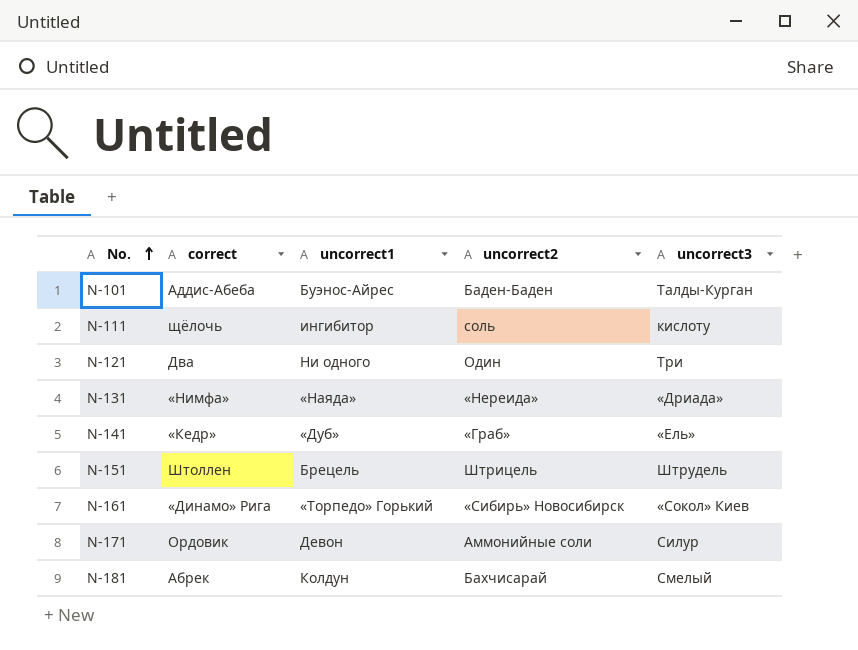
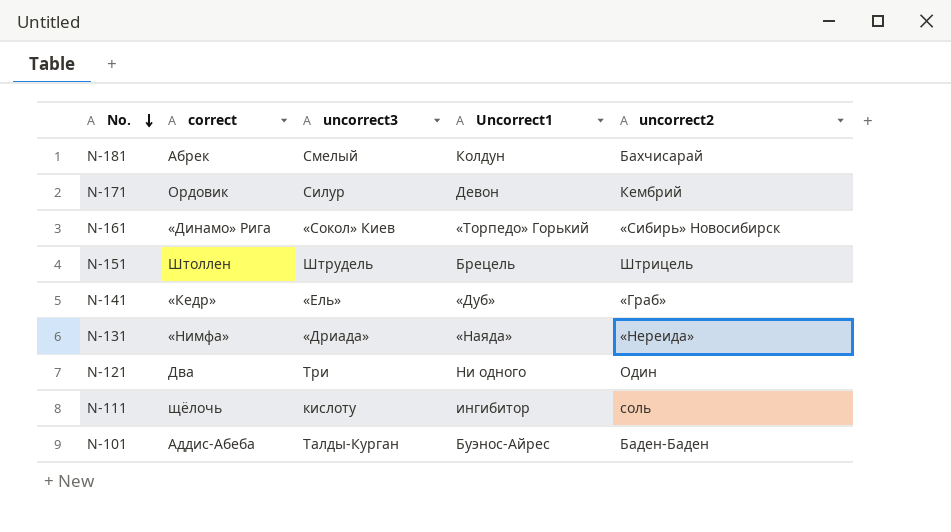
row order: No. ascending -> No. descending
column uncorrect3 | position: 5 -> 3
column name: uncorrect1 -> Uncorrect1
N-171 | uncorrect2: Аммонийные соли -> Кембрий

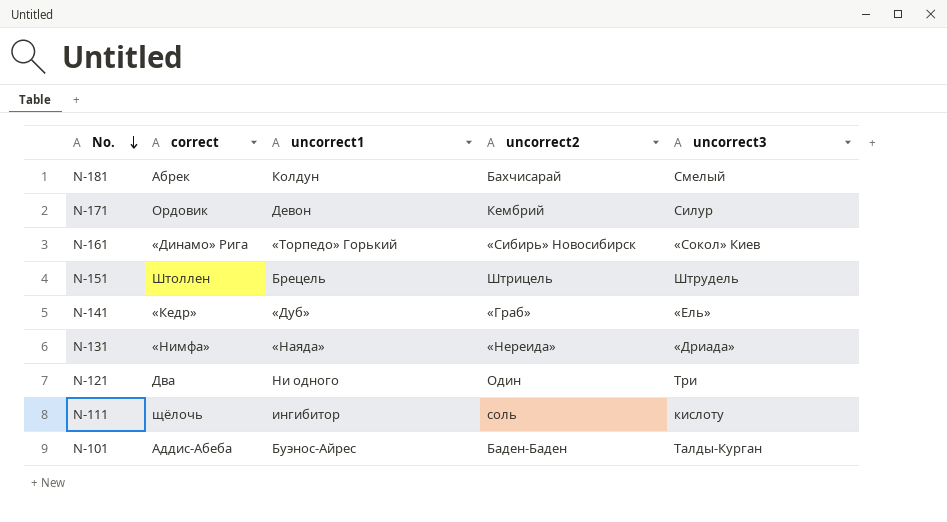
column name: Uncorrect1 -> uncorrect1
column uncorrect3 | position: 3 -> 5

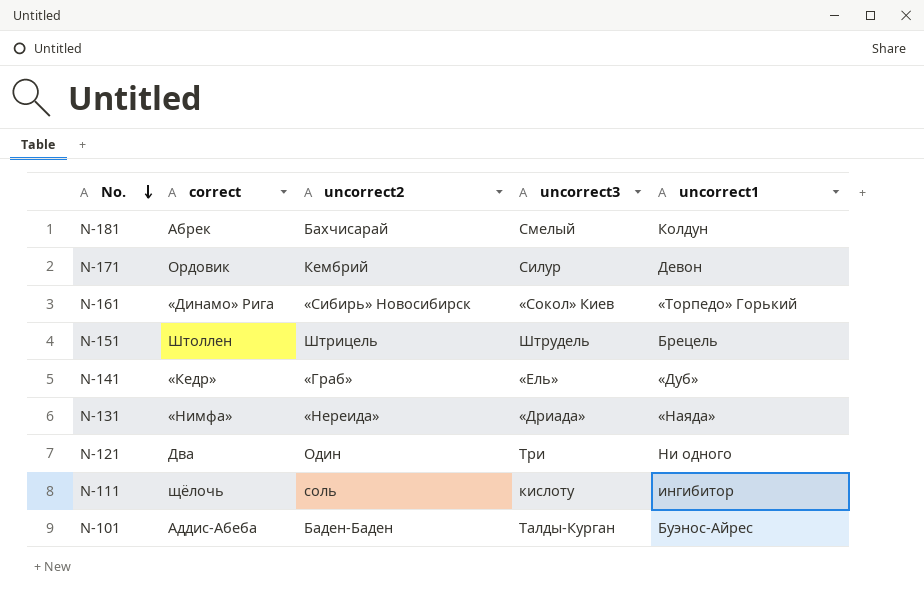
column uncorrect1 | position: 3 -> 5

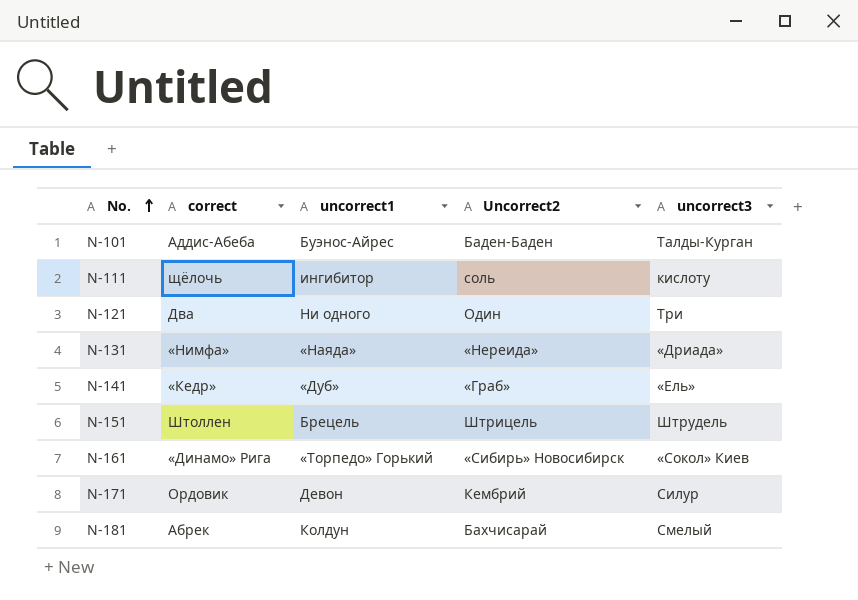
row order: No. descending -> No. ascending
column uncorrect1 | position: 5 -> 3
column name: uncorrect2 -> Uncorrect2

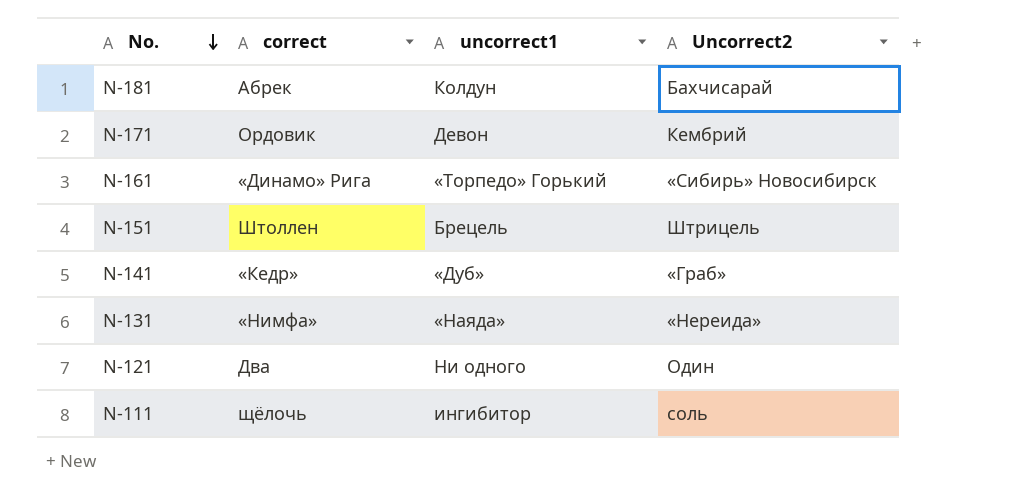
row order: No. ascending -> No. descending
column uncorrect3 | position: 5 -> none
row N-101: Аддис-Абеба | Буэнос-Айрес | Баден-Баден | Талды-Курган -> none

